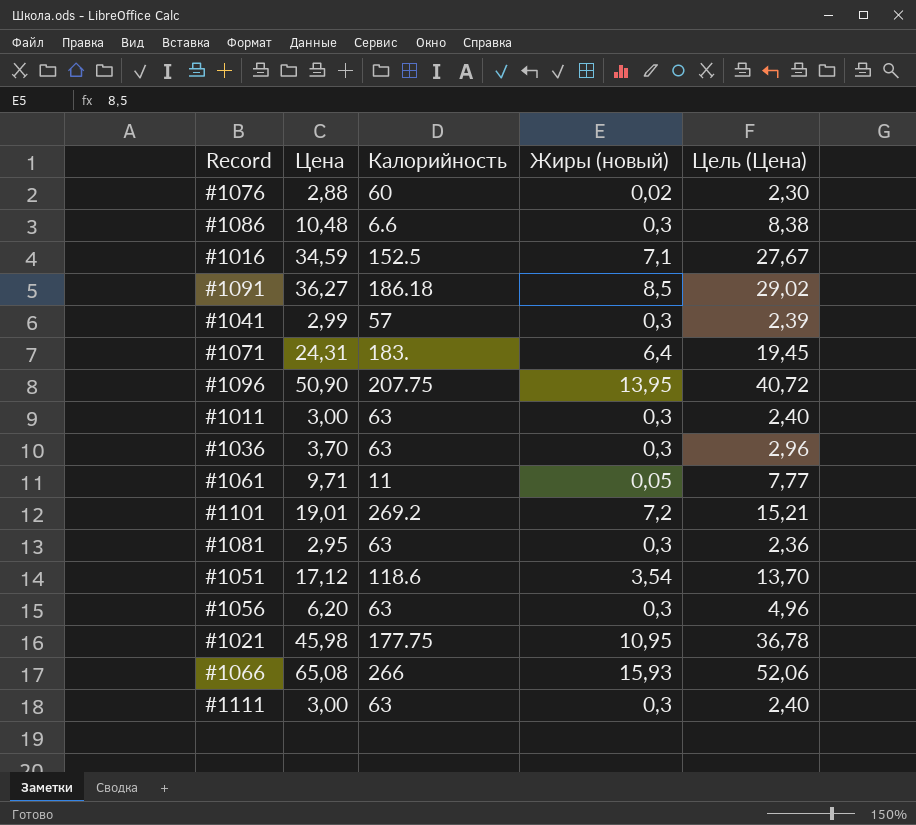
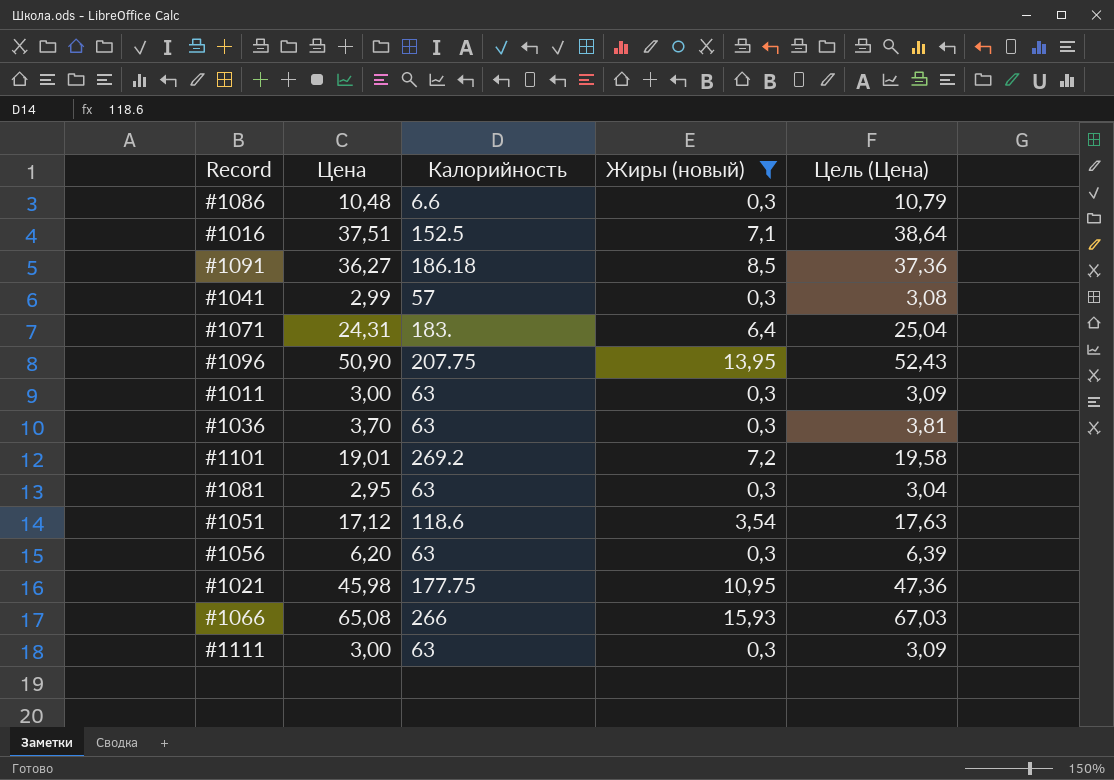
filter: none -> Жиры (новый) >= 0,3
column Цель (Цена) | formula: [Цена] * 0,8 -> [Цена] * 1,03
#1016 | Цена: 34,59 -> 37,51

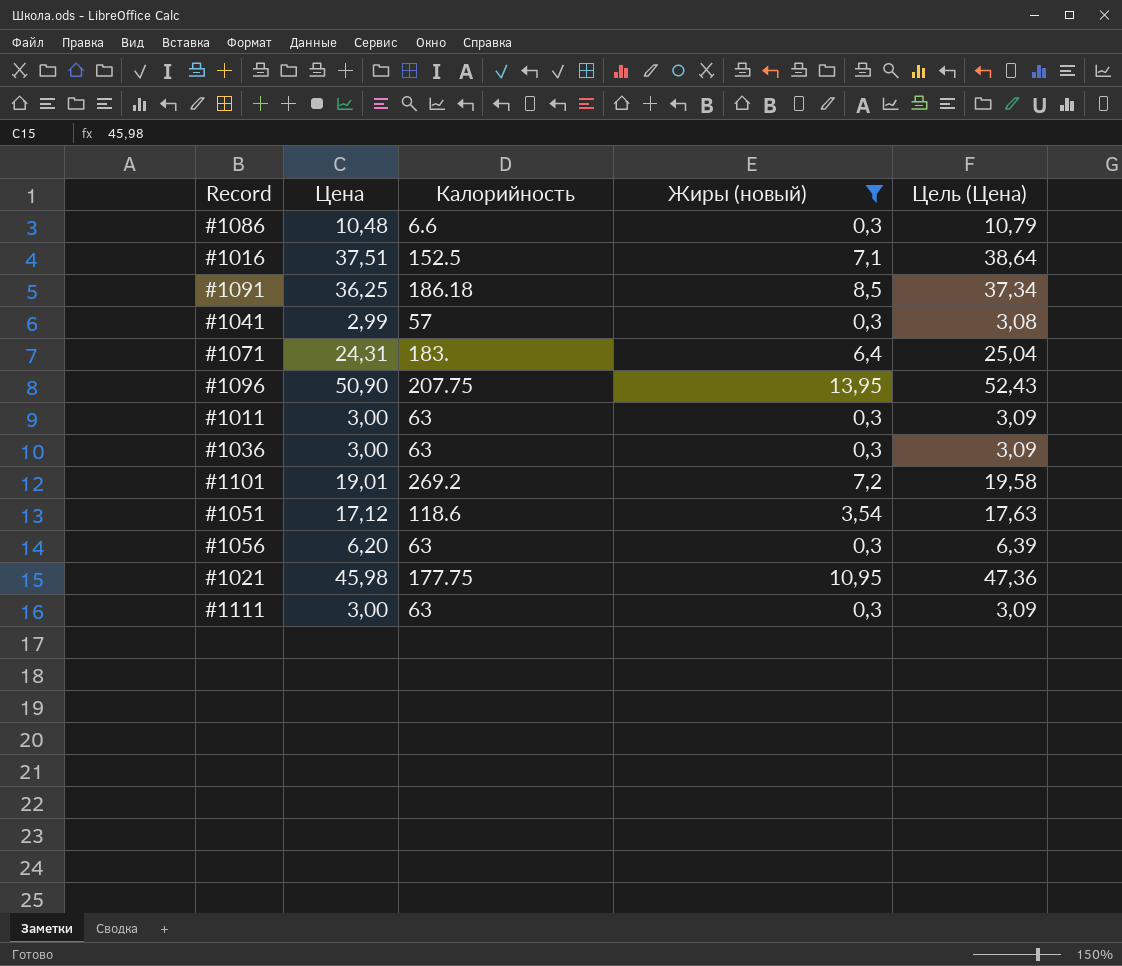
row #1081: 2,95 | 63 | 0,3 | 3,04 -> none
row #1066: 65,08 | 266 | 15,93 | 67,03 -> none
#1091 | Цена: 36,27 -> 36,25
#1091 | Цель (Цена): 37,36 -> 37,34
#1036 | Цена: 3,70 -> 3,00
#1036 | Цель (Цена): 3,81 -> 3,09

